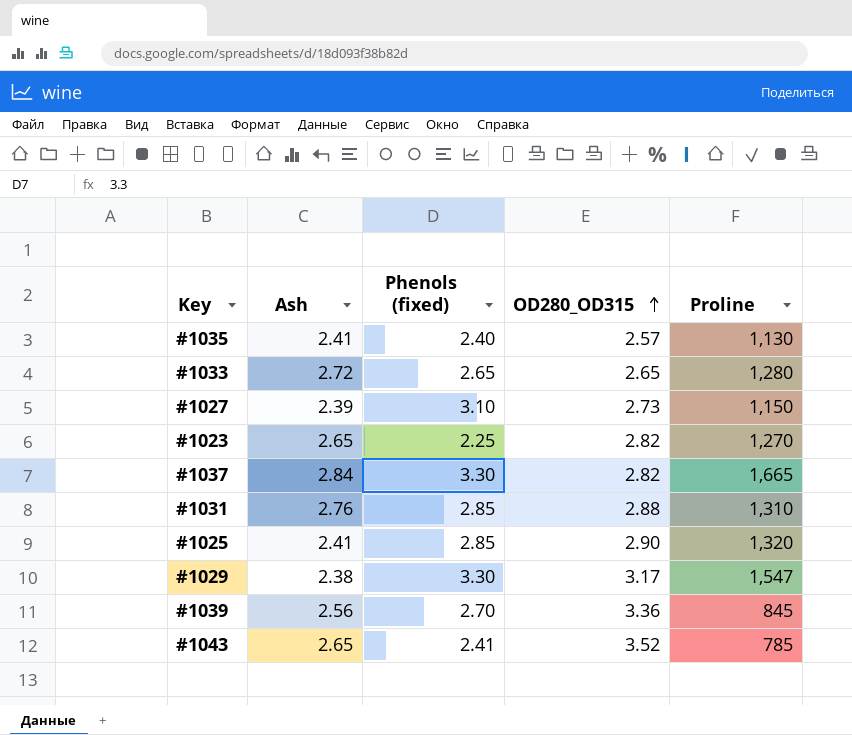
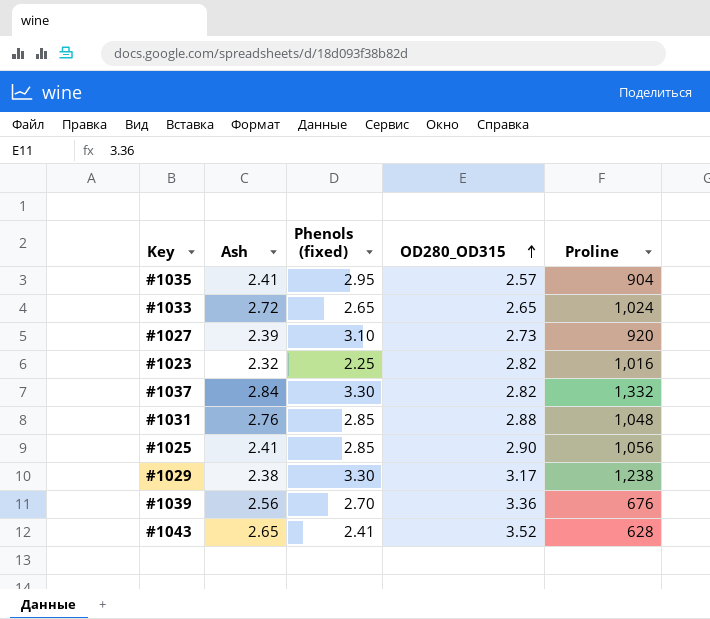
#1035 | Phenols (fixed): 2.40 -> 2.95
#1035 | Proline: 1,130 -> 904
#1033 | Proline: 1,280 -> 1,024
#1027 | Proline: 1,150 -> 920
#1023 | Ash: 2.65 -> 2.32
#1023 | Proline: 1,270 -> 1,016
#1037 | Proline: 1,665 -> 1,332
#1031 | Proline: 1,310 -> 1,048
#1025 | Proline: 1,320 -> 1,056
#1029 | Proline: 1,547 -> 1,238
#1039 | Proline: 845 -> 676
#1043 | Proline: 785 -> 628

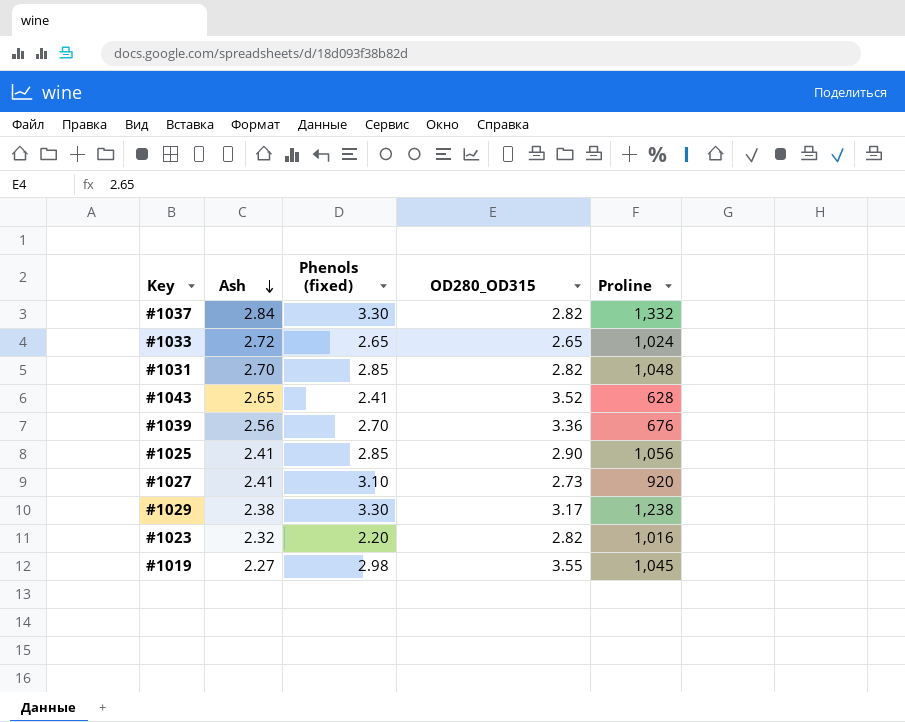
row order: OD280_OD315 ascending -> Ash descending
row #1035: 2.41 | 2.95 | 2.57 | 904 -> none
#1031 | Ash: 2.76 -> 2.70
#1031 | OD280_OD315: 2.88 -> 2.82
#1027 | Ash: 2.39 -> 2.41
#1023 | Phenols (fixed): 2.25 -> 2.20
row #1019: none -> 2.27 | 2.98 | 3.55 | 1,045

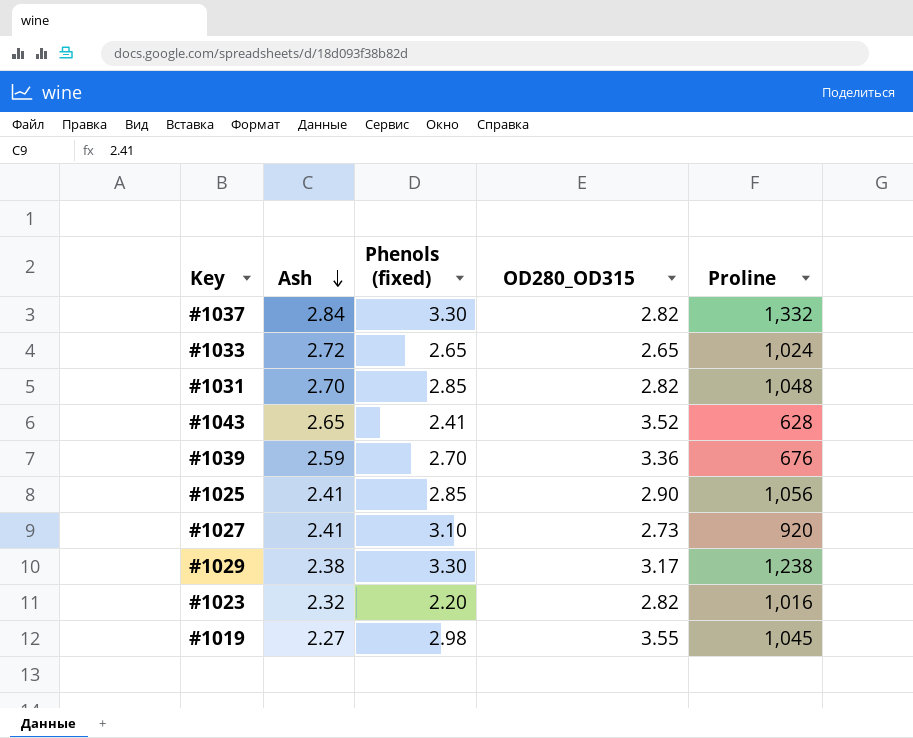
#1039 | Ash: 2.56 -> 2.59

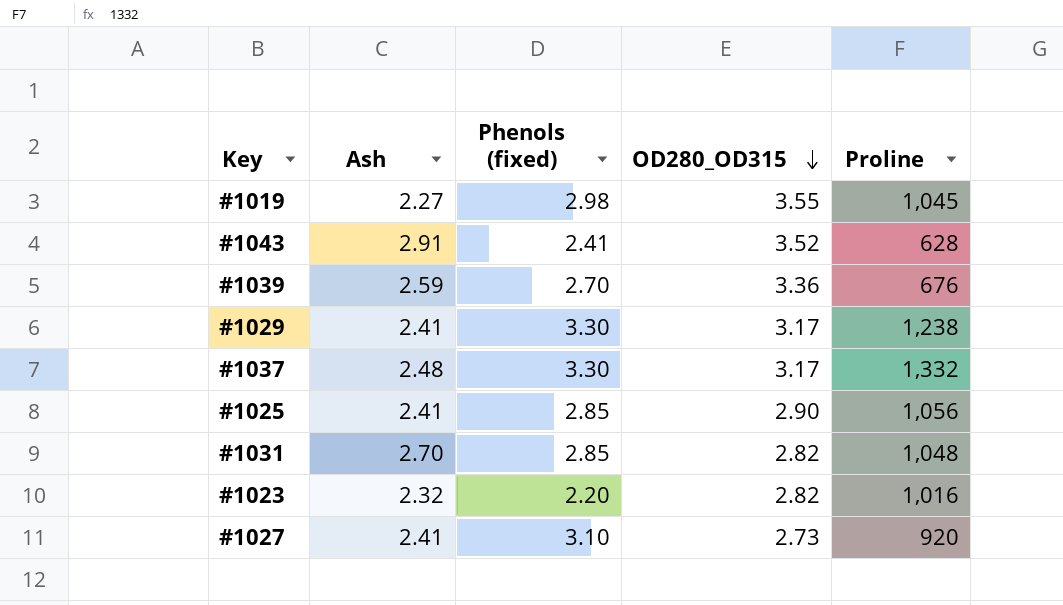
row order: Ash descending -> OD280_OD315 descending
row #1033: 2.72 | 2.65 | 2.65 | 1,024 -> none
#1043 | Ash: 2.65 -> 2.91
#1029 | Ash: 2.38 -> 2.41
#1037 | Ash: 2.84 -> 2.48
#1037 | OD280_OD315: 2.82 -> 3.17

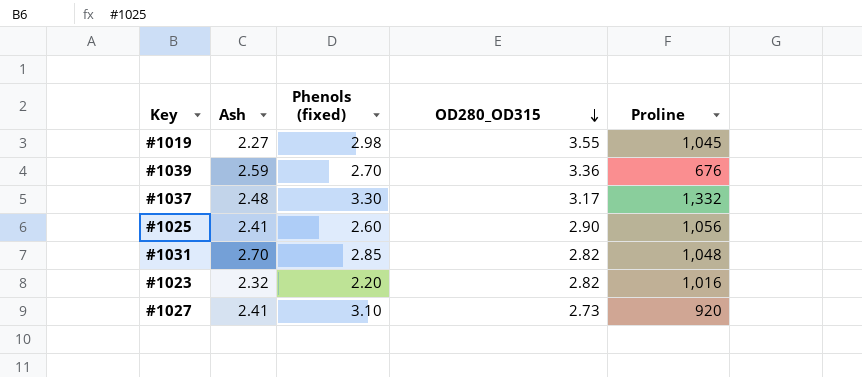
row #1043: 2.91 | 2.41 | 3.52 | 628 -> none
row #1029: 2.41 | 3.30 | 3.17 | 1,238 -> none
#1025 | Phenols (fixed): 2.85 -> 2.60

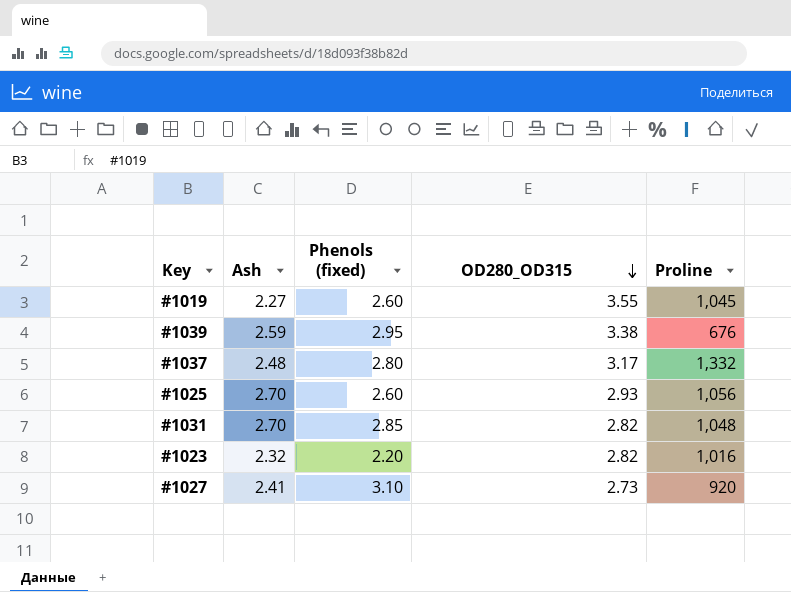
#1019 | Phenols (fixed): 2.98 -> 2.60
#1039 | Phenols (fixed): 2.70 -> 2.95
#1039 | OD280_OD315: 3.36 -> 3.38
#1037 | Phenols (fixed): 3.30 -> 2.80
#1025 | Ash: 2.41 -> 2.70
#1025 | OD280_OD315: 2.90 -> 2.93

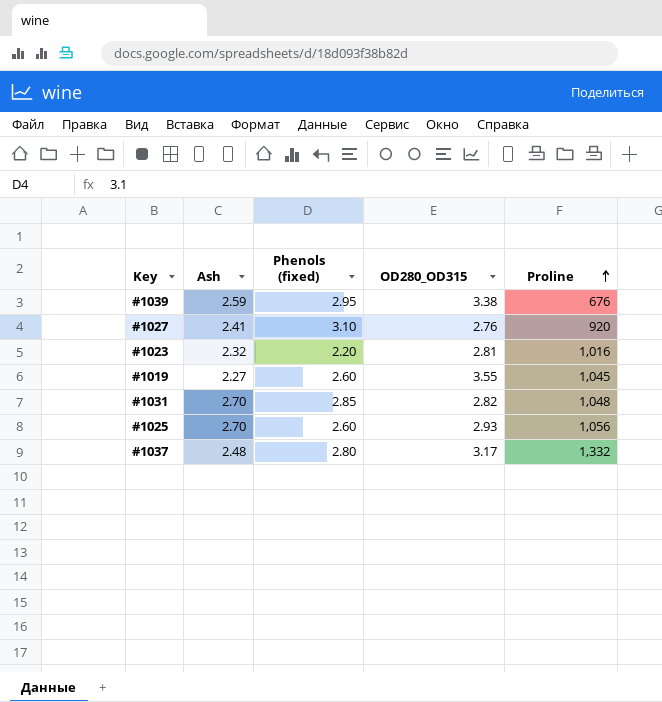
row order: OD280_OD315 descending -> Proline ascending
#1027 | OD280_OD315: 2.73 -> 2.76
#1023 | OD280_OD315: 2.82 -> 2.81

